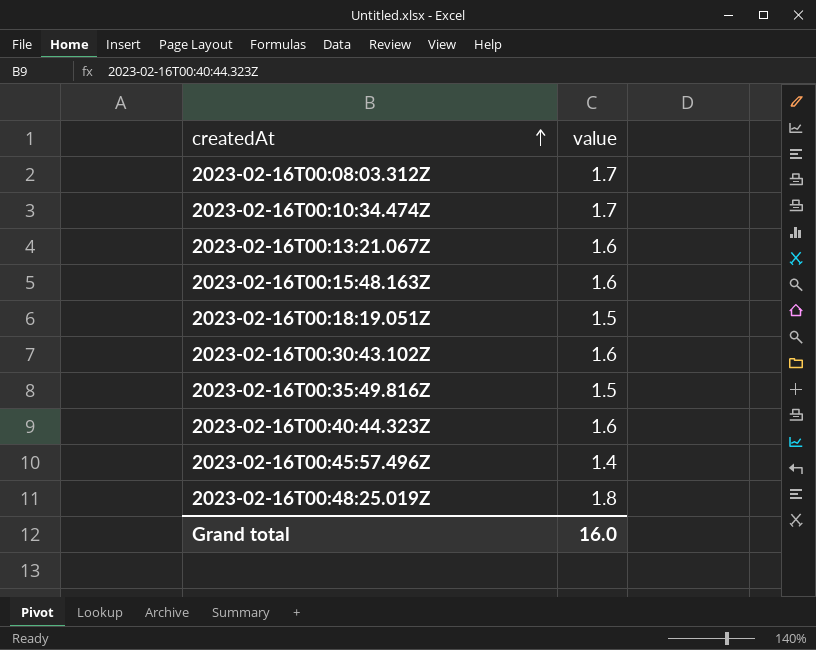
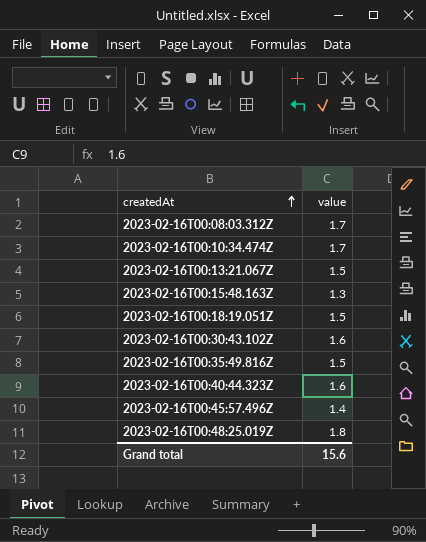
2023-02-16T00:13:21.067Z | value: 1.6 -> 1.5
2023-02-16T00:15:48.163Z | value: 1.6 -> 1.3
Grand total | value: 16.0 -> 15.6

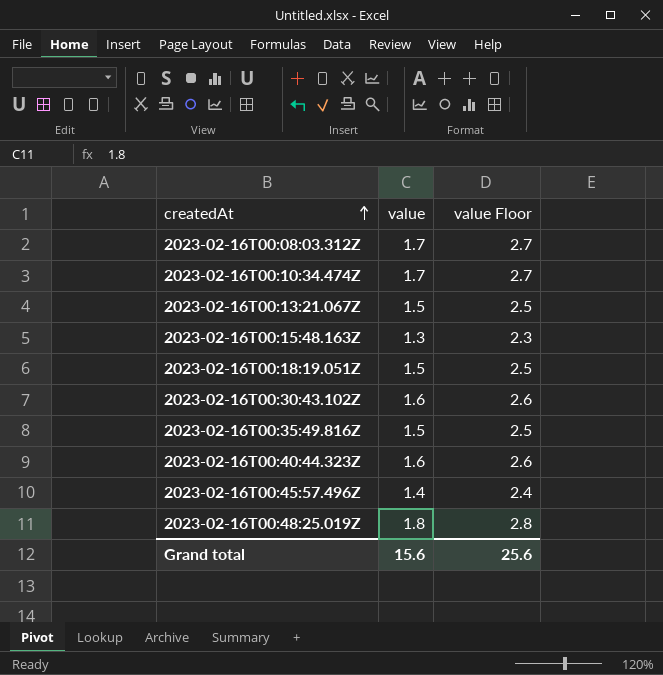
column value Floor | formula: none -> [value] + 1

